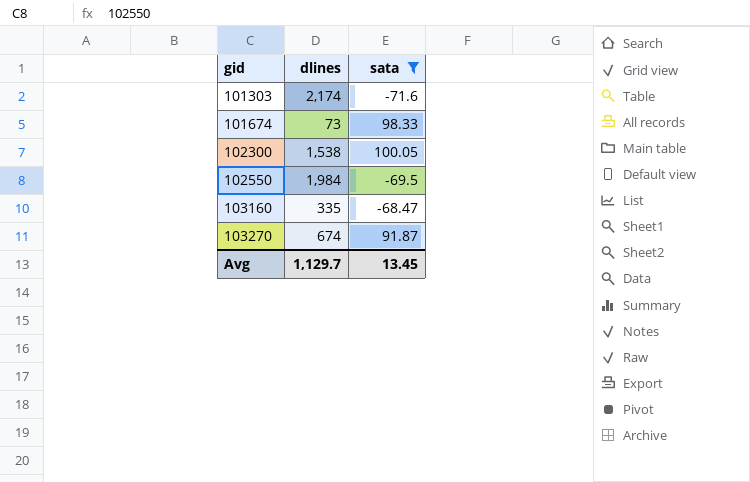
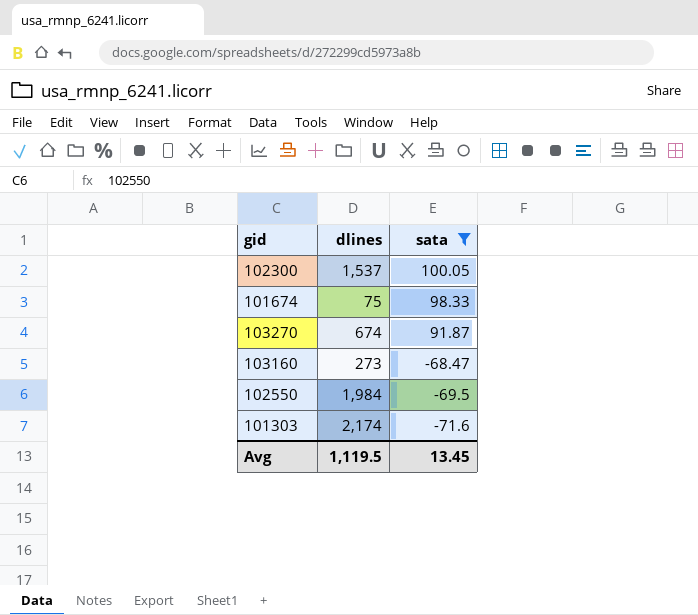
row order: gid ascending -> sata descending
102300 | dlines: 1,538 -> 1,537
101674 | dlines: 73 -> 75
103160 | dlines: 335 -> 273
Avg | dlines: 1,129.7 -> 1,119.5

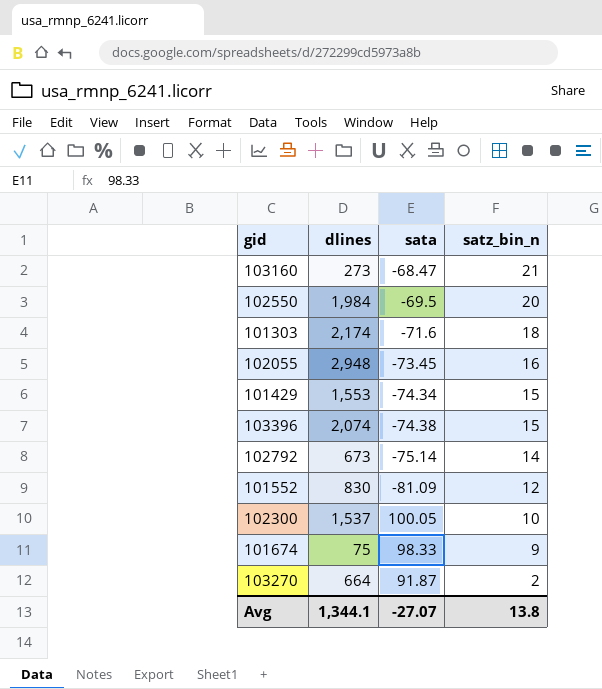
filter: sata >= -71.6 -> none
row order: sata descending -> satz_bin_n descending
column satz_bin_n | position: none -> 4
103270 | dlines: 674 -> 664
Avg | dlines: 1,119.5 -> 1,344.1
Avg | sata: 13.45 -> -27.07

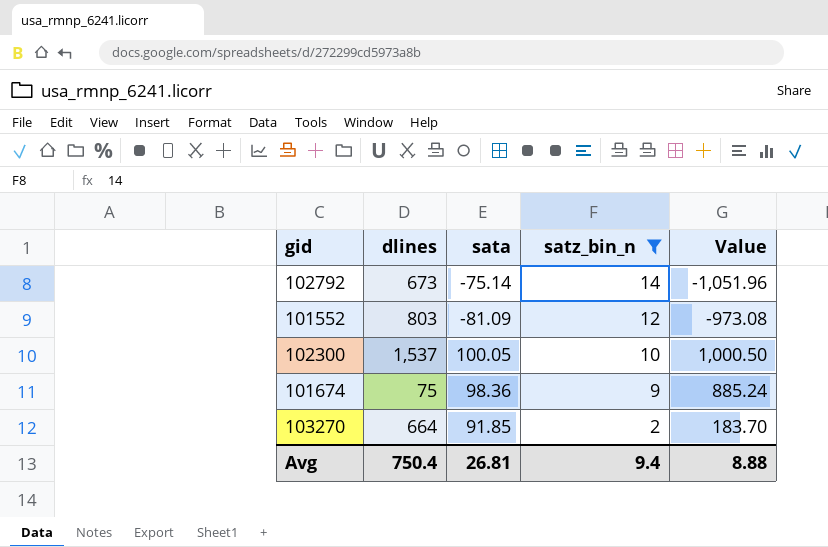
filter: none -> satz_bin_n <= 14
column Value | formula: none -> [sata] * [satz_bin_n]
101552 | dlines: 830 -> 803
101674 | sata: 98.33 -> 98.36
103270 | sata: 91.87 -> 91.85
Avg | dlines: 1,344.1 -> 750.4
Avg | sata: -27.07 -> 26.81
Avg | satz_bin_n: 13.8 -> 9.4

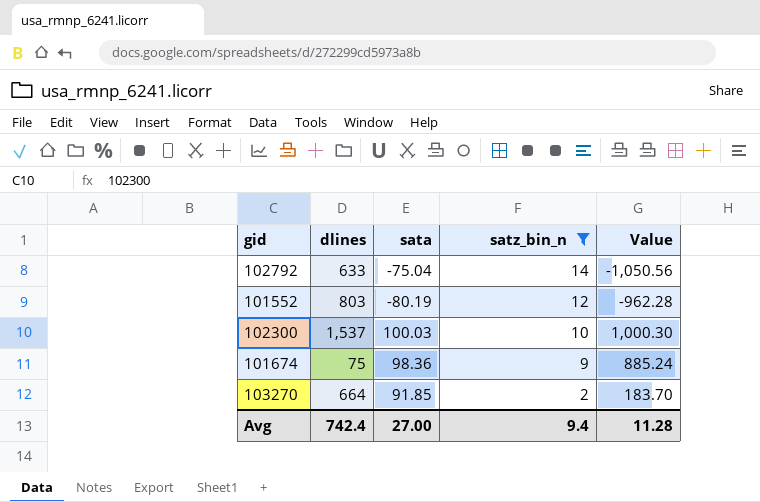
102792 | dlines: 673 -> 633
102792 | sata: -75.14 -> -75.04
102792 | Value: -1,051.96 -> -1,050.56
101552 | sata: -81.09 -> -80.19
101552 | Value: -973.08 -> -962.28
102300 | sata: 100.05 -> 100.03
102300 | Value: 1,000.50 -> 1,000.30
Avg | dlines: 750.4 -> 742.4
Avg | sata: 26.81 -> 27.00
Avg | Value: 8.88 -> 11.28

